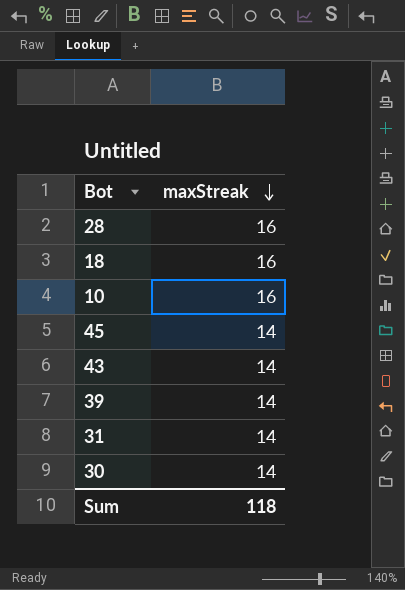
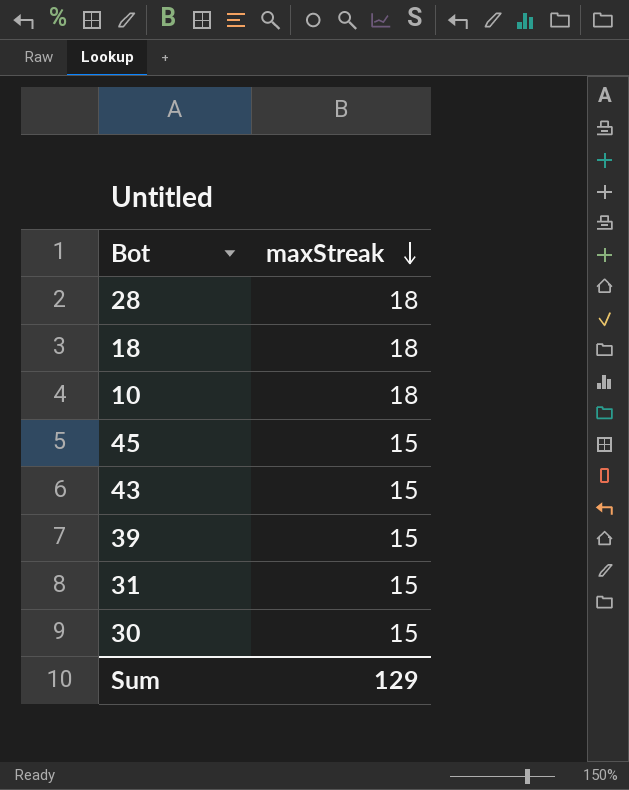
28 | maxStreak: 16 -> 18
18 | maxStreak: 16 -> 18
10 | maxStreak: 16 -> 18
45 | maxStreak: 14 -> 15
43 | maxStreak: 14 -> 15
39 | maxStreak: 14 -> 15
31 | maxStreak: 14 -> 15
30 | maxStreak: 14 -> 15
Sum | maxStreak: 118 -> 129

